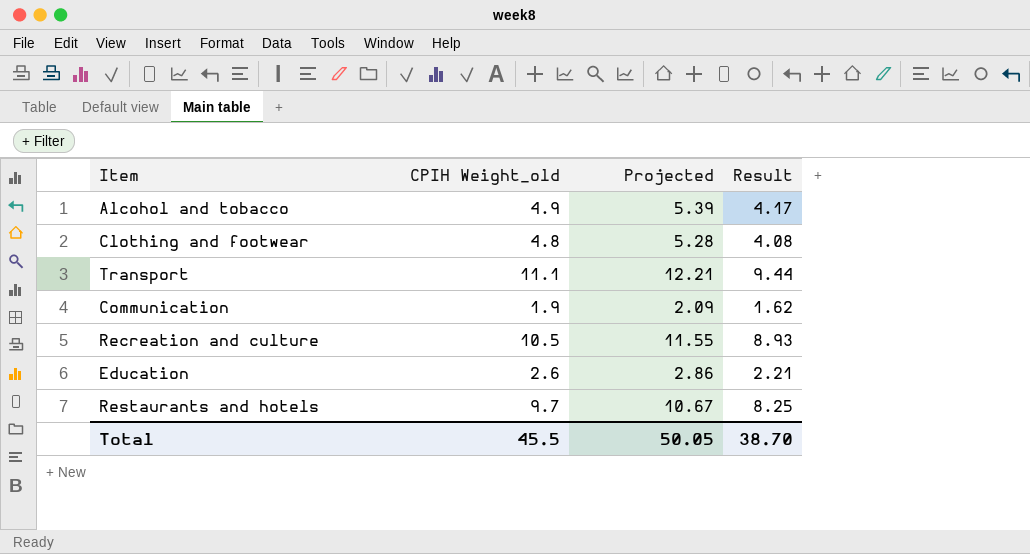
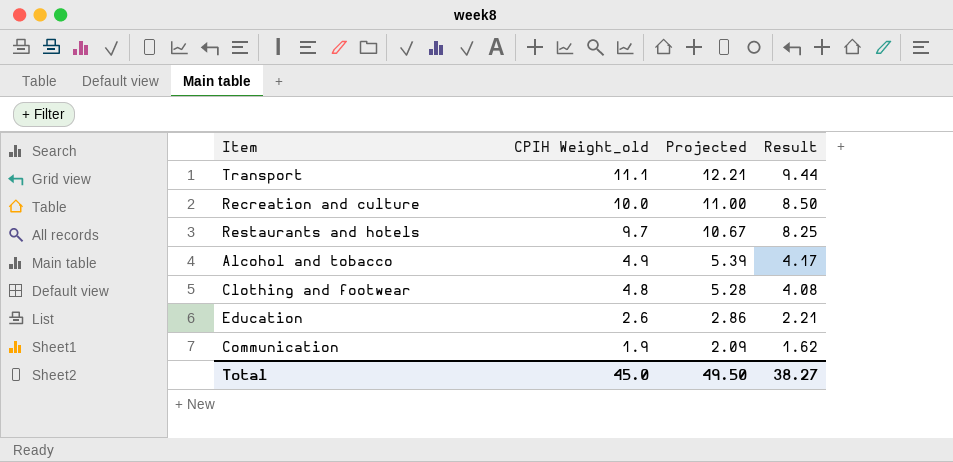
row order: none -> CPIH Weight_old descending
Recreation and culture | CPIH Weight_old: 10.5 -> 10.0
Recreation and culture | Projected: 11.55 -> 11.00
Recreation and culture | Result: 8.93 -> 8.50
Total | CPIH Weight_old: 45.5 -> 45.0
Total | Projected: 50.05 -> 49.50
Total | Result: 38.70 -> 38.27

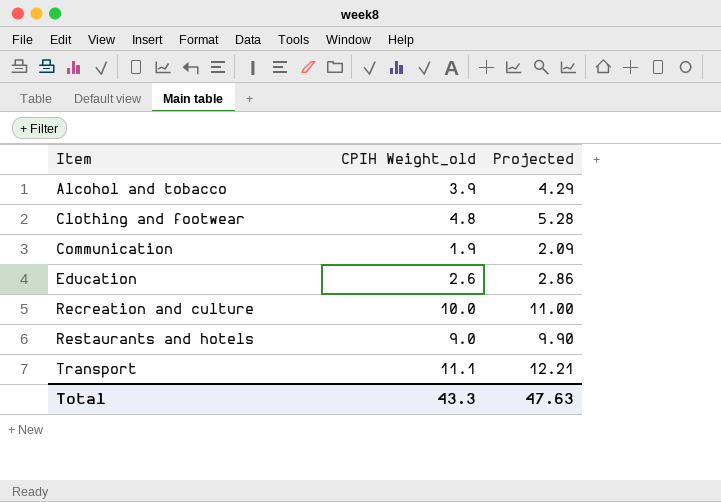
row order: CPIH Weight_old descending -> Item ascending
column Result | formula: [CPIH Weight_old] * 0.85 -> none
Alcohol and tobacco | CPIH Weight_old: 4.9 -> 3.9
Alcohol and tobacco | Projected: 5.39 -> 4.29
Restaurants and hotels | CPIH Weight_old: 9.7 -> 9.0
Restaurants and hotels | Projected: 10.67 -> 9.90
Total | CPIH Weight_old: 45.0 -> 43.3
Total | Projected: 49.50 -> 47.63

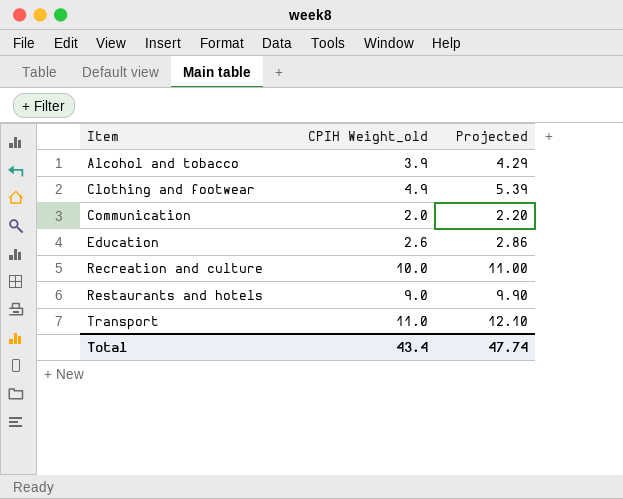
Clothing and footwear | CPIH Weight_old: 4.8 -> 4.9
Clothing and footwear | Projected: 5.28 -> 5.39
Communication | CPIH Weight_old: 1.9 -> 2.0
Communication | Projected: 2.09 -> 2.20
Transport | CPIH Weight_old: 11.1 -> 11.0
Transport | Projected: 12.21 -> 12.10
Total | CPIH Weight_old: 43.3 -> 43.4
Total | Projected: 47.63 -> 47.74

